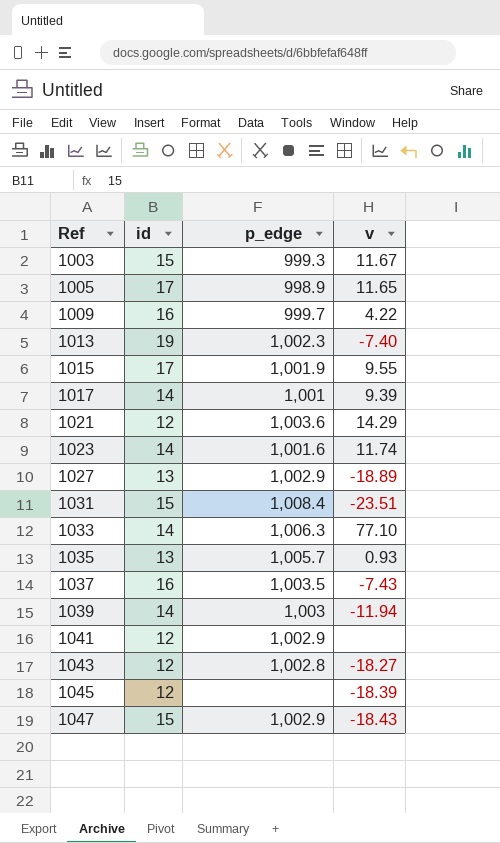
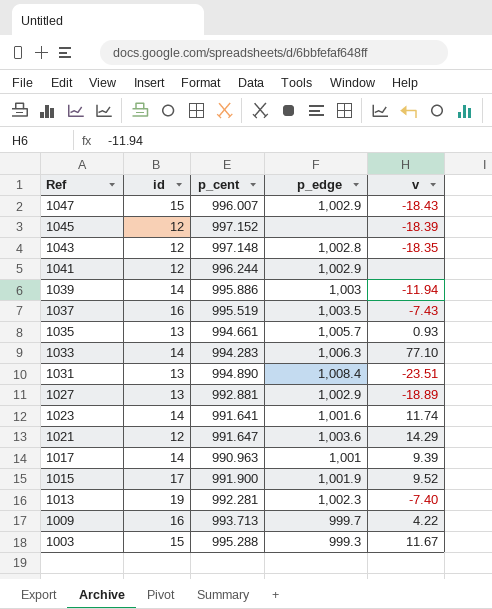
row order: Ref ascending -> Ref descending
column p_cent | position: none -> 3
row 1005: 17 | 998.9 | 11.65 -> none
1043 | v: -18.27 -> -18.35
1031 | id: 15 -> 13
1015 | v: 9.55 -> 9.52

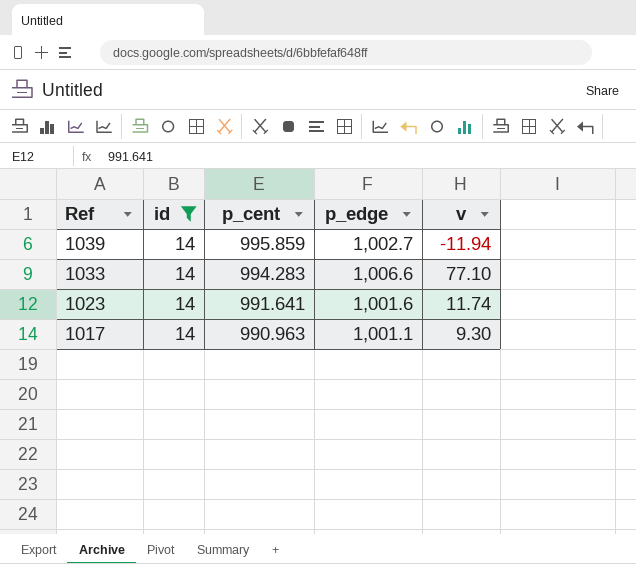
filter: none -> id = 14
1039 | p_cent: 995.886 -> 995.859
1039 | p_edge: 1,003 -> 1,002.7
1033 | p_edge: 1,006.3 -> 1,006.6
1017 | p_edge: 1,001 -> 1,001.1
1017 | v: 9.39 -> 9.30

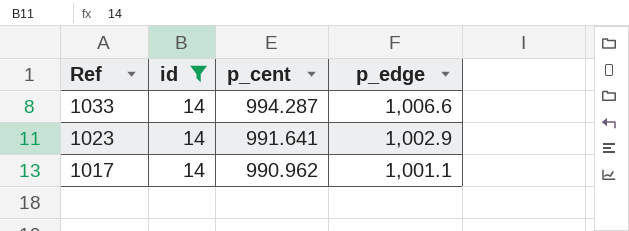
column v | position: 5 -> none
row 1039: 14 | 995.859 | 1,002.7 | -11.94 -> none
1033 | p_cent: 994.283 -> 994.287
1023 | p_edge: 1,001.6 -> 1,002.9
1017 | p_cent: 990.963 -> 990.962

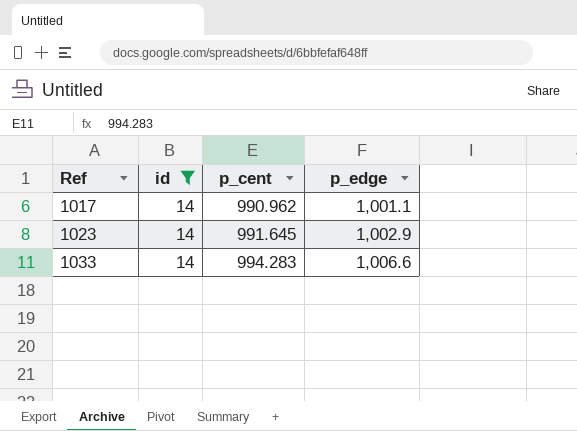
row order: Ref descending -> Ref ascending
1023 | p_cent: 991.641 -> 991.645
1033 | p_cent: 994.287 -> 994.283

